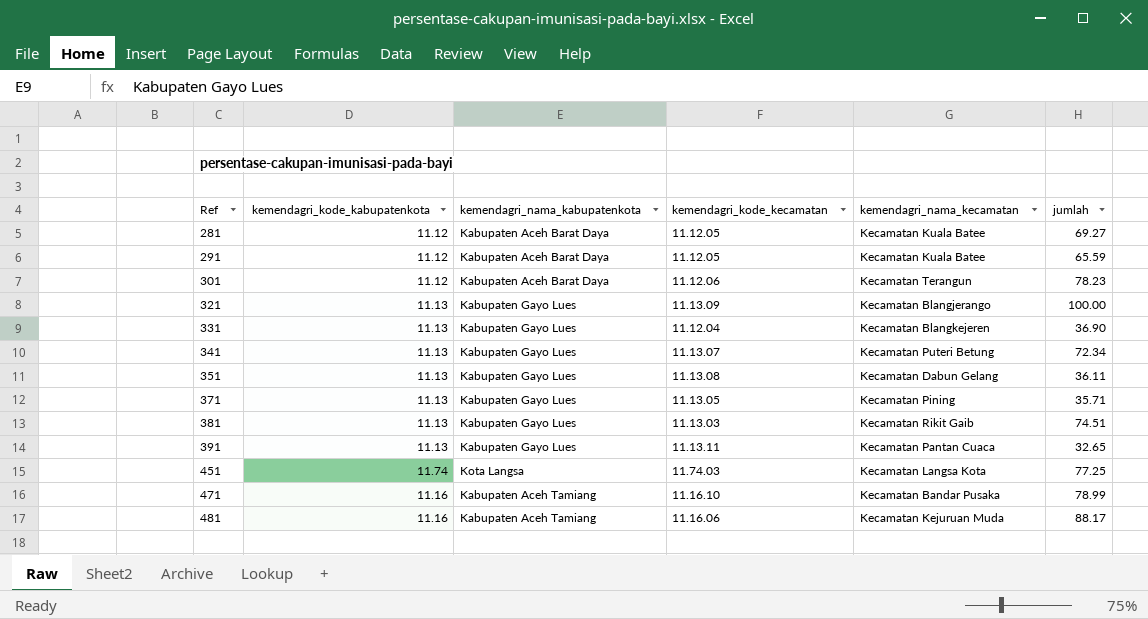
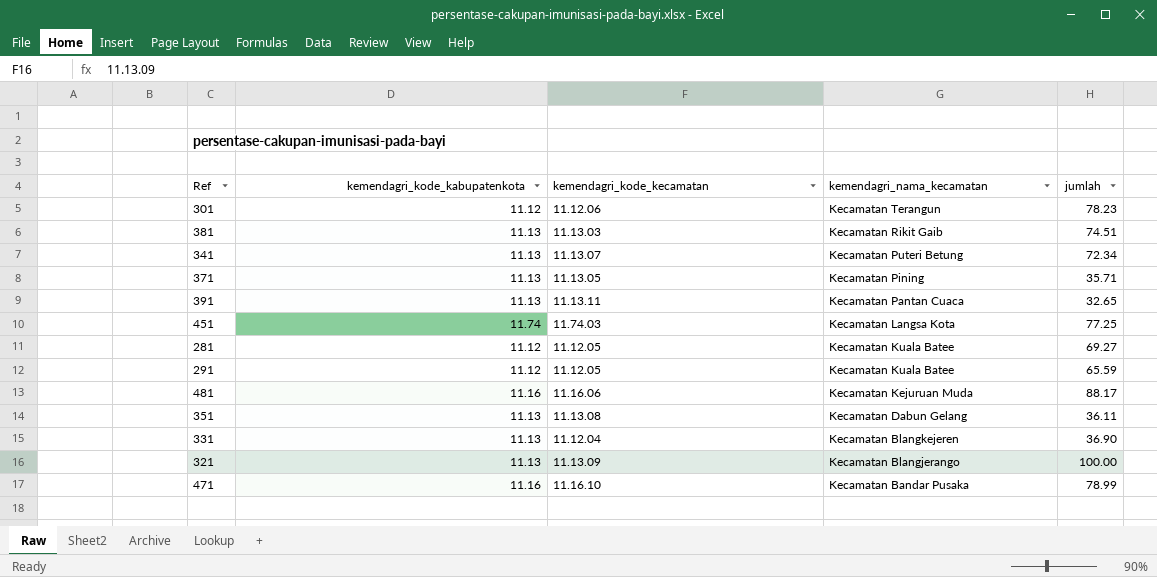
row order: Ref ascending -> kemendagri_nama_kecamatan descending
column kemendagri_nama_kabupatenkota | position: 3 -> none

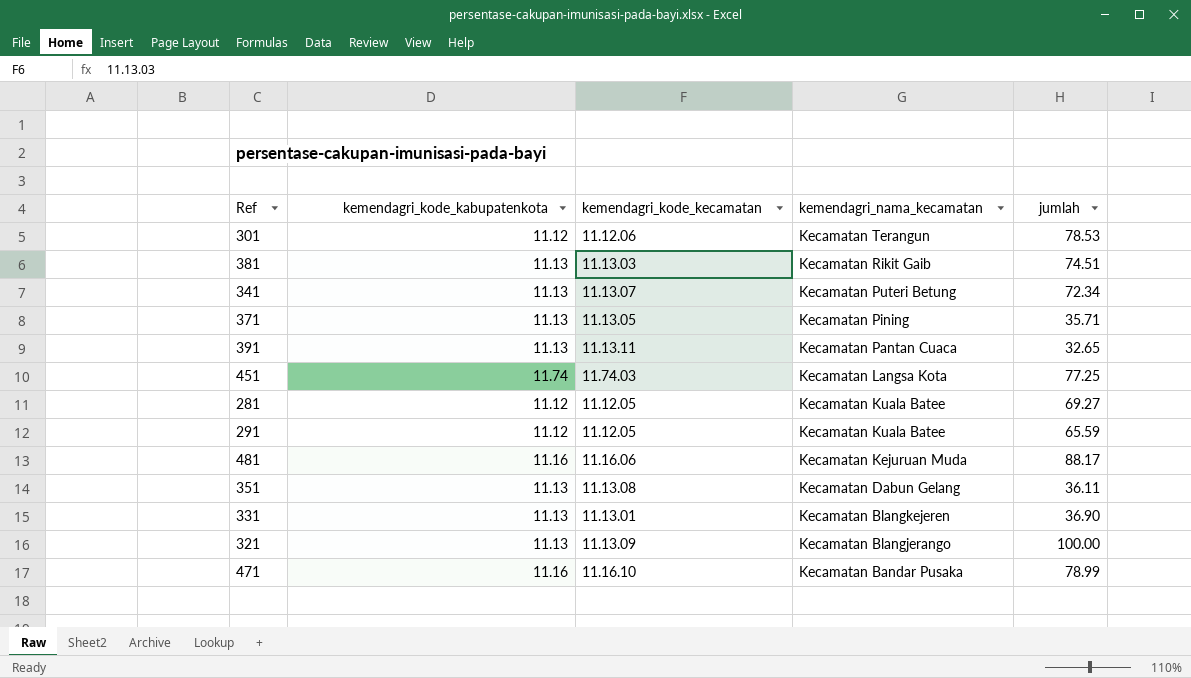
301 | jumlah: 78.23 -> 78.53
331 | kemendagri_kode_kecamatan: 11.12.04 -> 11.13.01

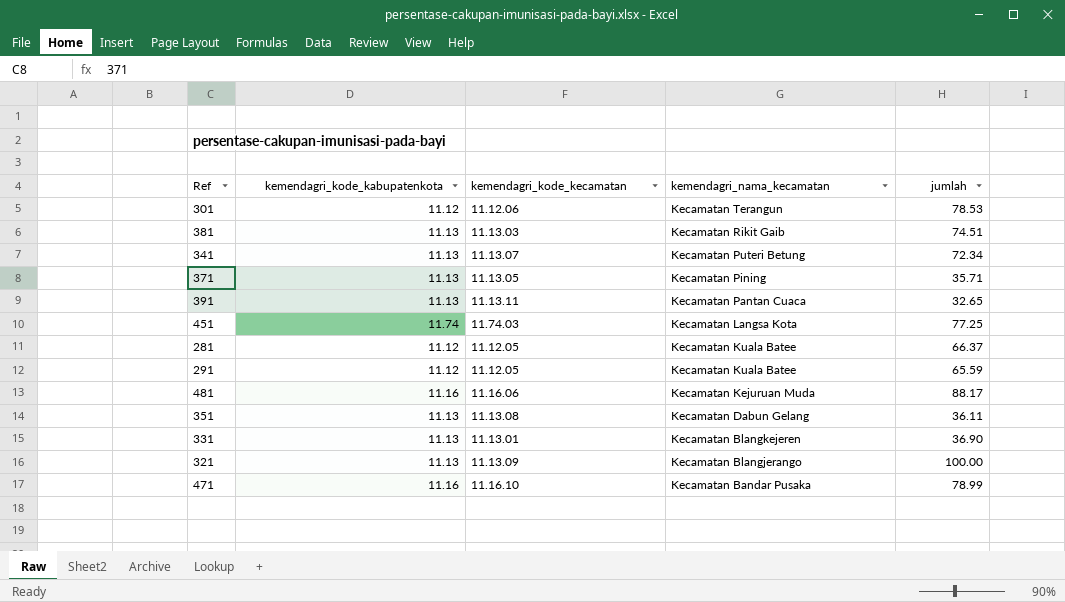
281 | jumlah: 69.27 -> 66.37

